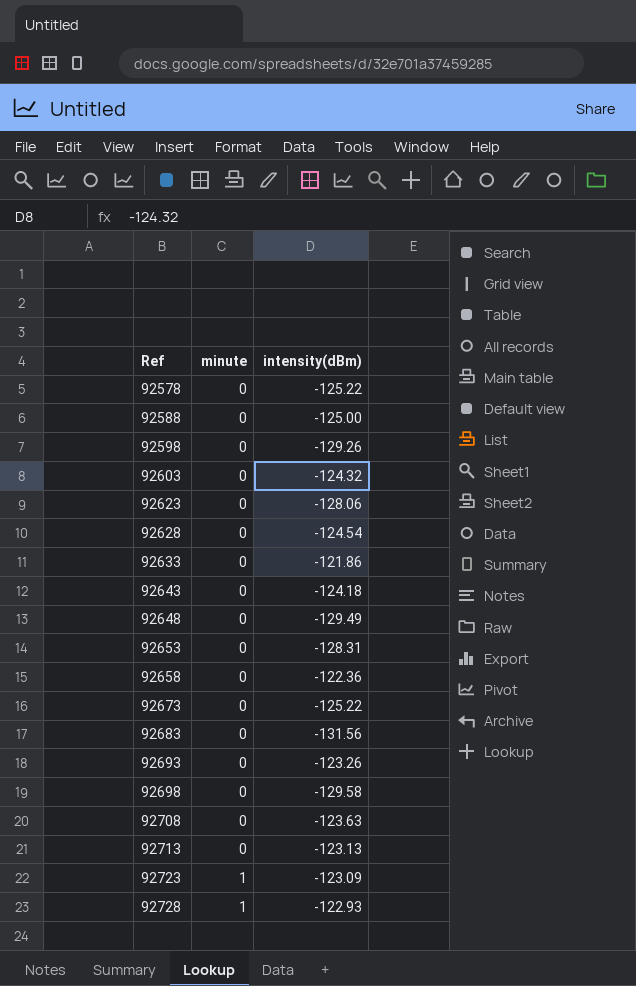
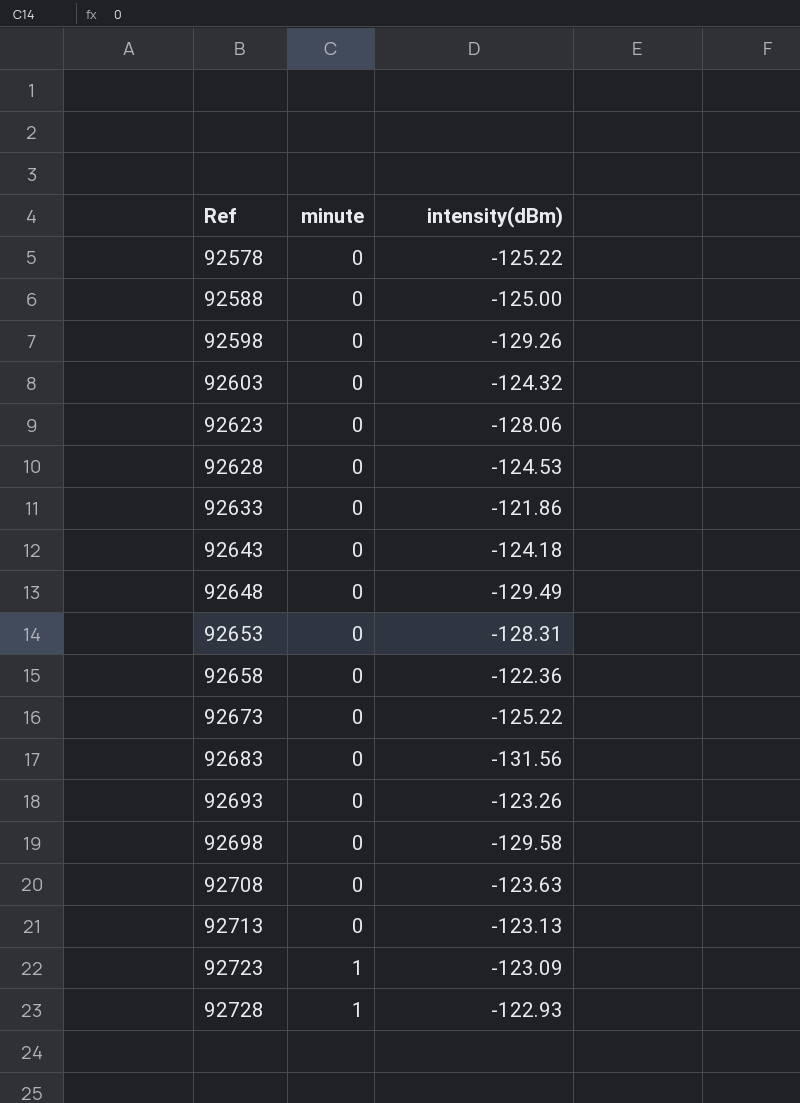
92628 | intensity(dBm): -124.54 -> -124.53

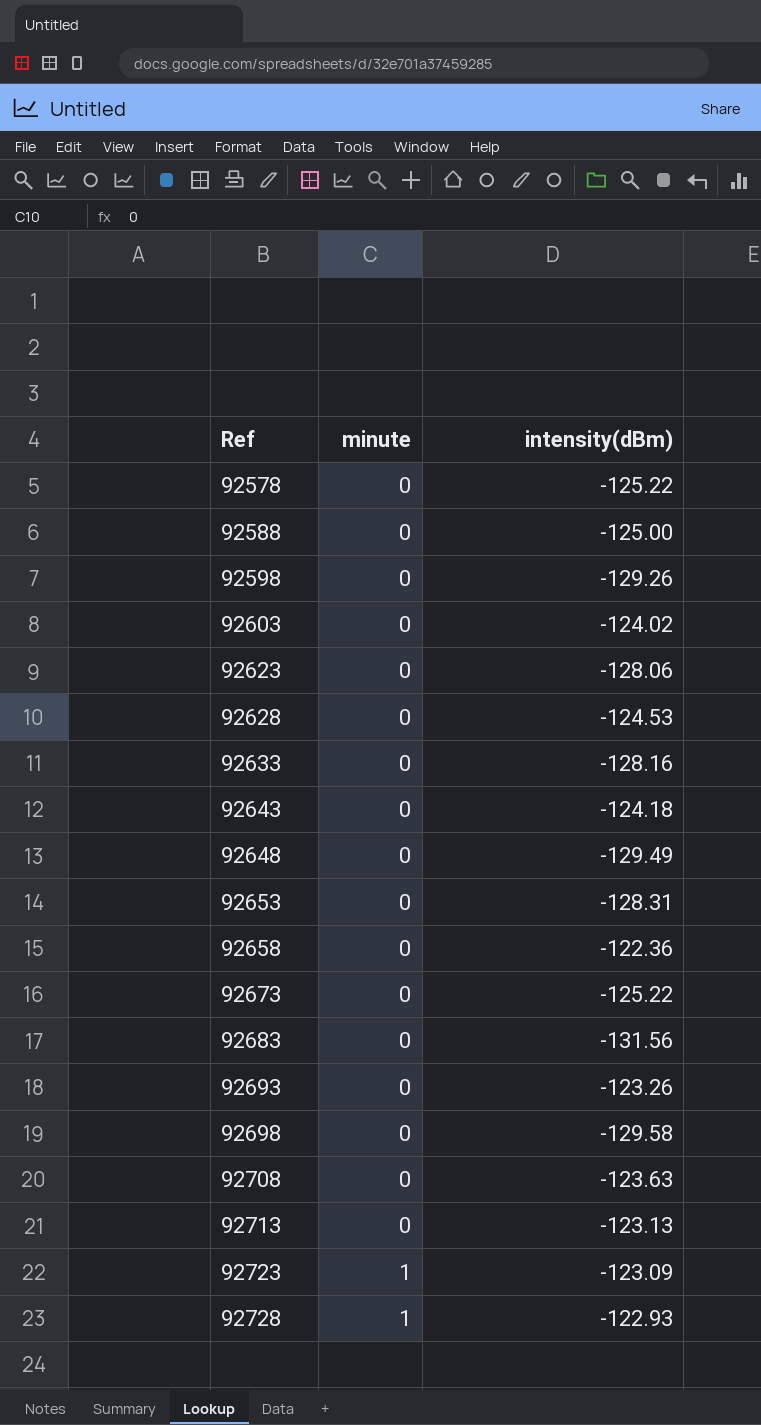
92603 | intensity(dBm): -124.32 -> -124.02
92633 | intensity(dBm): -121.86 -> -128.16

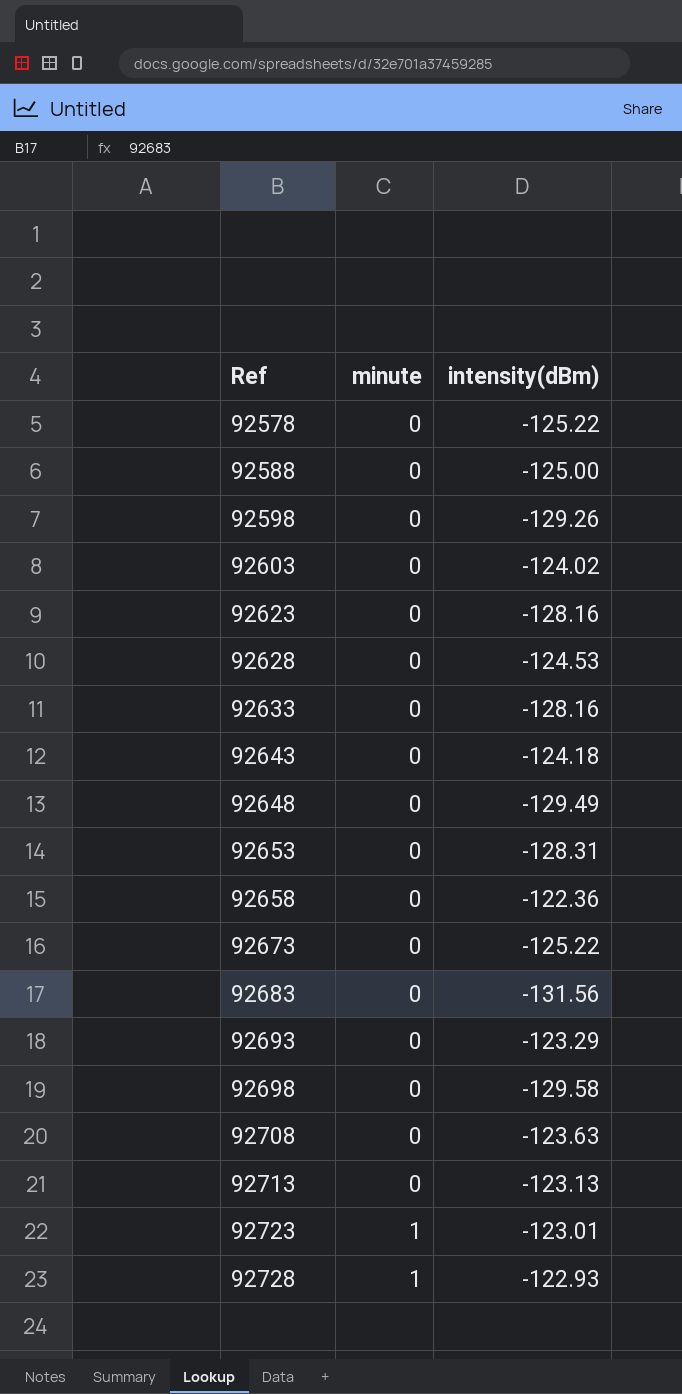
92623 | intensity(dBm): -128.06 -> -128.16
92693 | intensity(dBm): -123.26 -> -123.29
92723 | intensity(dBm): -123.09 -> -123.01

